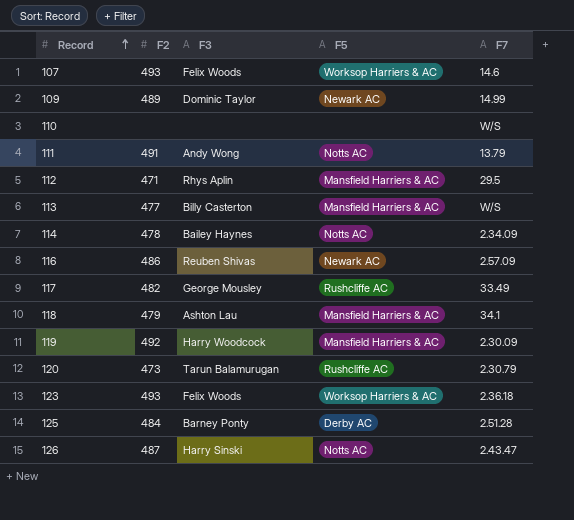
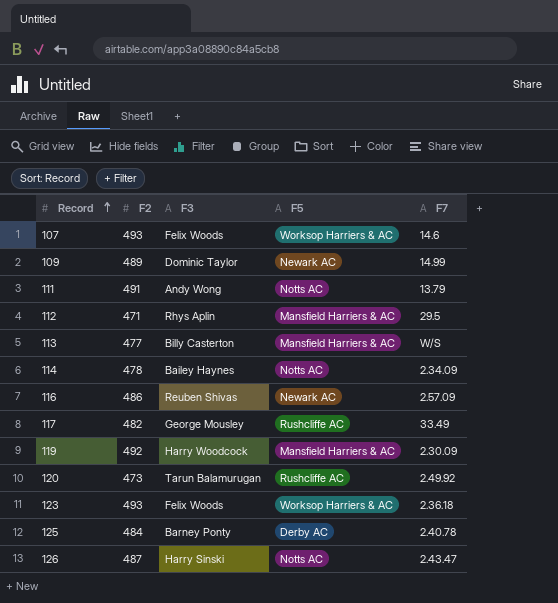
row 110: none | none | none | W/S -> none
row 118: 479 | Ashton Lau | Mansfield Harriers & AC | 34.1 -> none
120 | F7: 2.30.79 -> 2.49.92
125 | F7: 2.51.28 -> 2.40.78

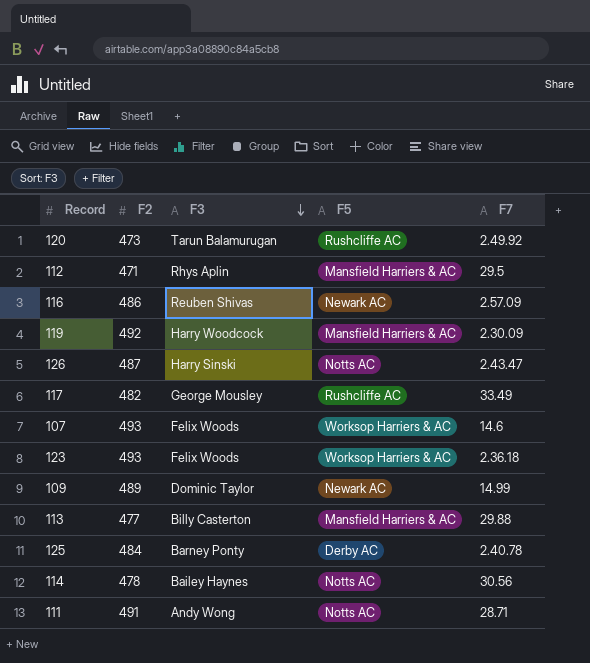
row order: Record ascending -> F3 descending
113 | F7: W/S -> 29.88
114 | F7: 2.34.09 -> 30.56
111 | F7: 13.79 -> 28.71

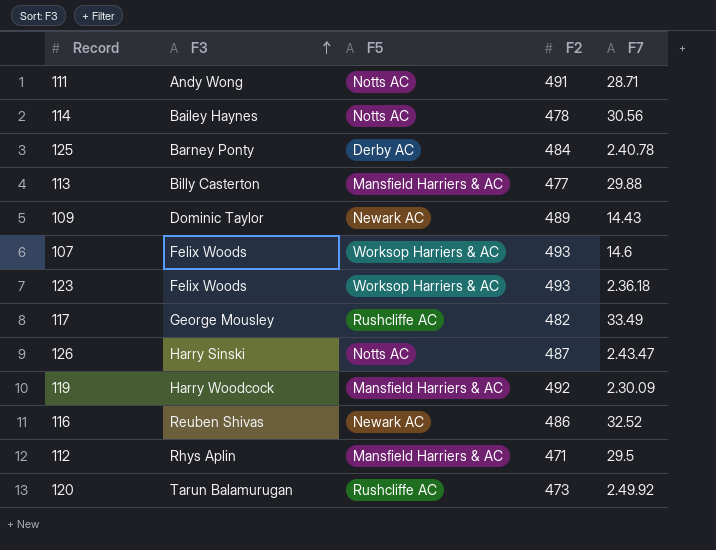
row order: F3 descending -> F3 ascending
column F2 | position: 2 -> 4
109 | F7: 14.99 -> 14.43
116 | F7: 2.57.09 -> 32.52

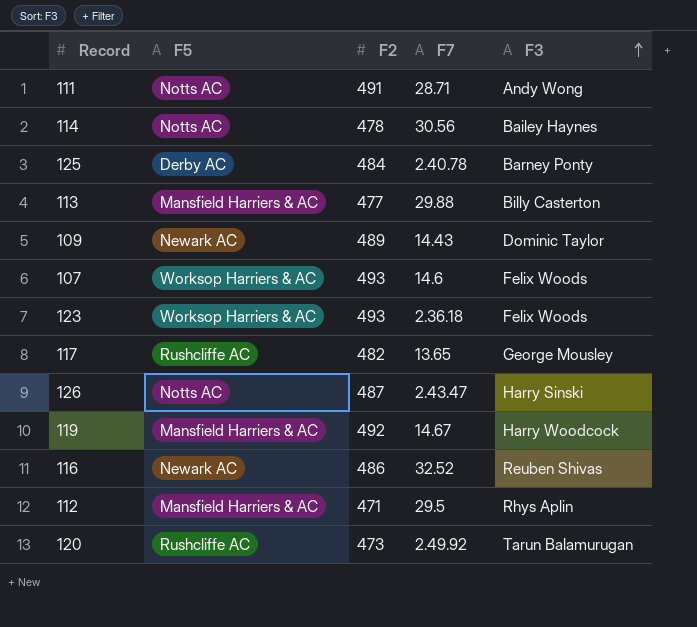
column F3 | position: 2 -> 5
117 | F7: 33.49 -> 13.65
119 | F7: 2.30.09 -> 14.67

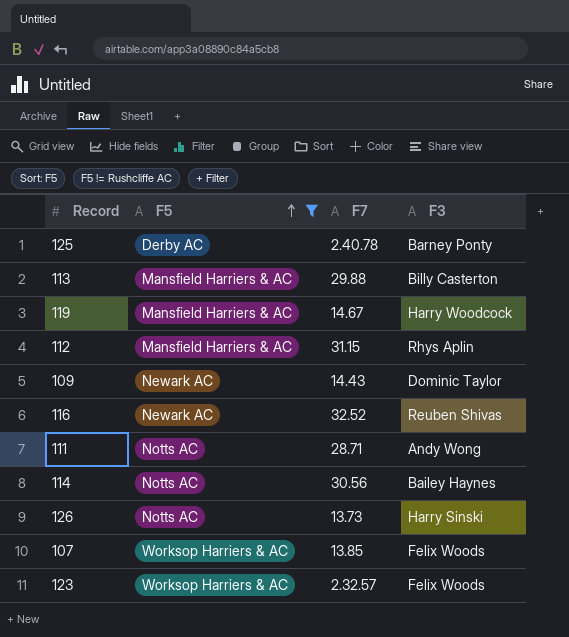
filter: none -> F5 != Rushcliffe AC
row order: F3 ascending -> F5 ascending
column F2 | position: 3 -> none
112 | F7: 29.5 -> 31.15
126 | F7: 2.43.47 -> 13.73
107 | F7: 14.6 -> 13.85
123 | F7: 2.36.18 -> 2.32.57

